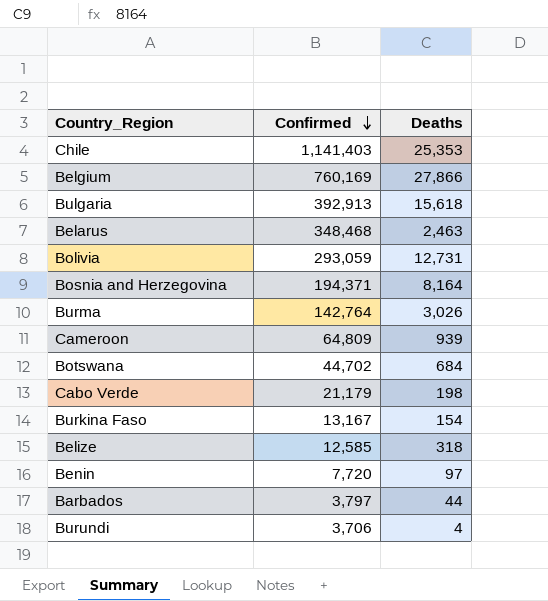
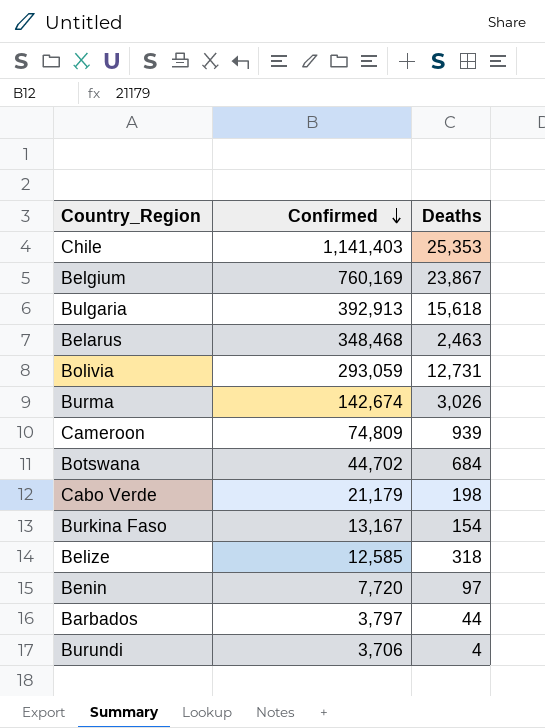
row Bosnia and Herzegovina: 194,371 | 8,164 -> none
Belgium | Deaths: 27,866 -> 23,867
Burma | Confirmed: 142,764 -> 142,674
Cameroon | Confirmed: 64,809 -> 74,809

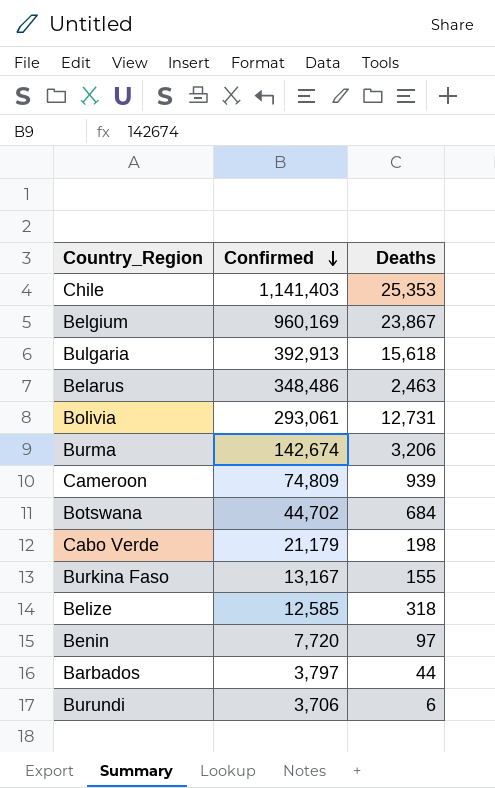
Belgium | Confirmed: 760,169 -> 960,169
Belarus | Confirmed: 348,468 -> 348,486
Bolivia | Confirmed: 293,059 -> 293,061
Burma | Deaths: 3,026 -> 3,206
Burkina Faso | Deaths: 154 -> 155
Burundi | Deaths: 4 -> 6

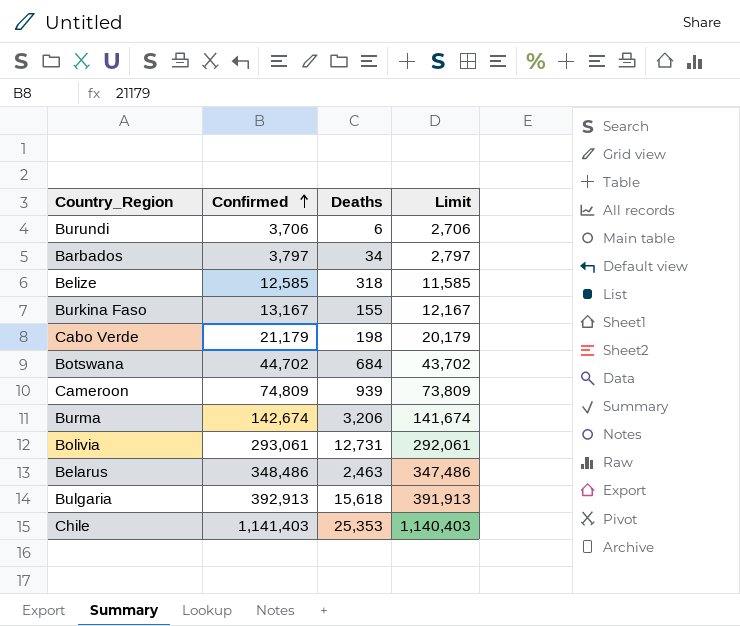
row order: Confirmed descending -> Confirmed ascending
column Limit | formula: none -> [Confirmed] - 1000
row Belgium: 960,169 | 23,867 -> none
row Benin: 7,720 | 97 -> none
Barbados | Deaths: 44 -> 34

